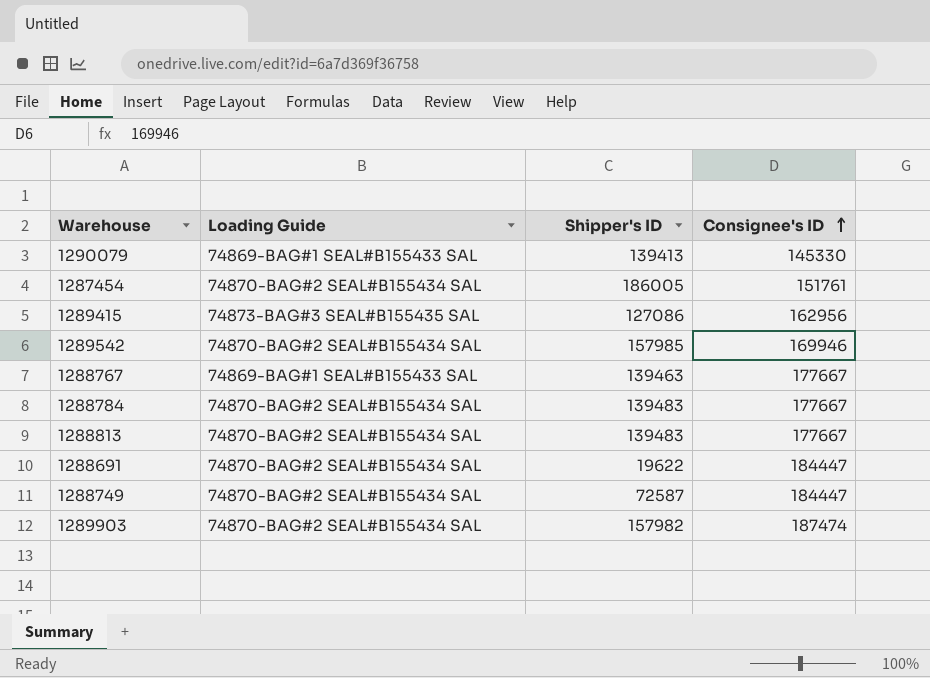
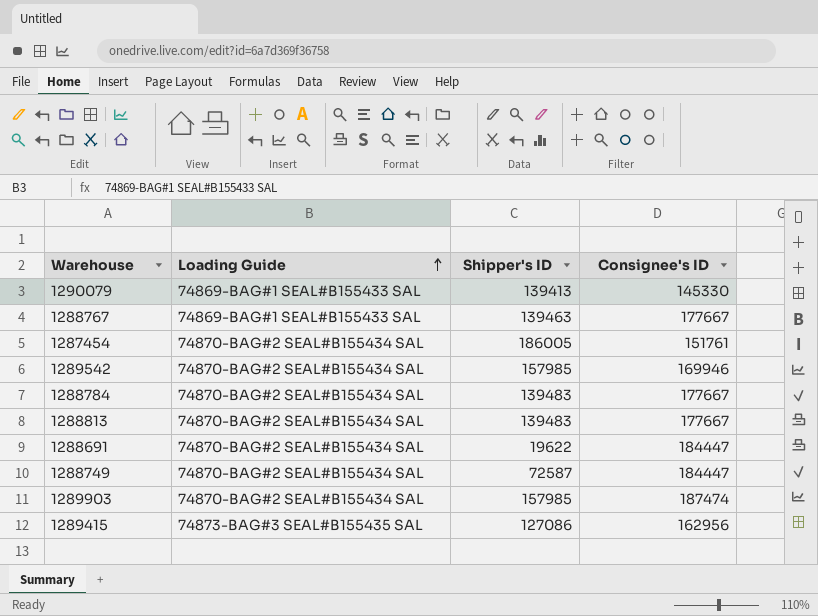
row order: Consignee's ID ascending -> Loading Guide ascending
1289903 | Shipper's ID: 157982 -> 157985

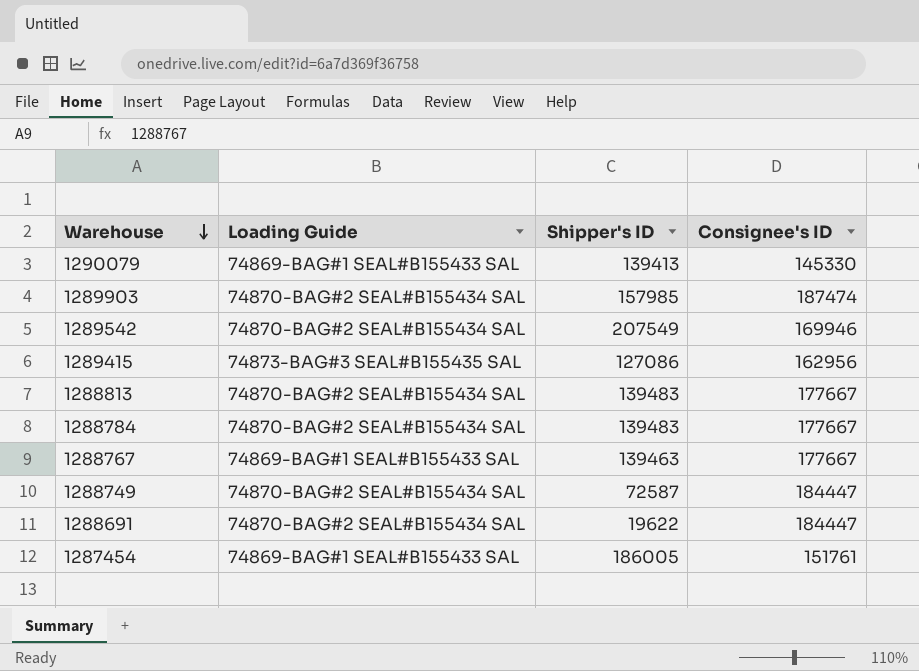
row order: Loading Guide ascending -> Warehouse descending
1289542 | Shipper's ID: 157985 -> 207549
1287454 | Loading Guide: 74870-BAG#2 SEAL#B155434 SAL -> 74869-BAG#1 SEAL#B155433 SAL

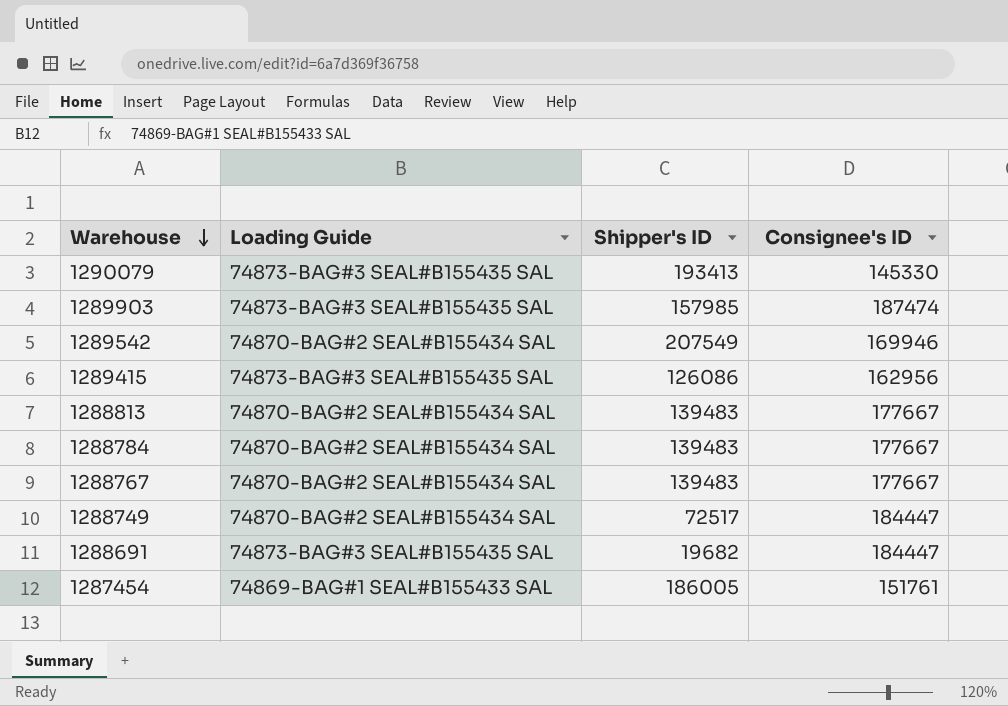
1290079 | Loading Guide: 74869-BAG#1 SEAL#B155433 SAL -> 74873-BAG#3 SEAL#B155435 SAL
1290079 | Shipper's ID: 139413 -> 193413
1289903 | Loading Guide: 74870-BAG#2 SEAL#B155434 SAL -> 74873-BAG#3 SEAL#B155435 SAL
1289415 | Shipper's ID: 127086 -> 126086
1288767 | Loading Guide: 74869-BAG#1 SEAL#B155433 SAL -> 74870-BAG#2 SEAL#B155434 SAL
1288767 | Shipper's ID: 139463 -> 139483
1288749 | Shipper's ID: 72587 -> 72517
1288691 | Loading Guide: 74870-BAG#2 SEAL#B155434 SAL -> 74873-BAG#3 SEAL#B155435 SAL
1288691 | Shipper's ID: 19622 -> 19682

